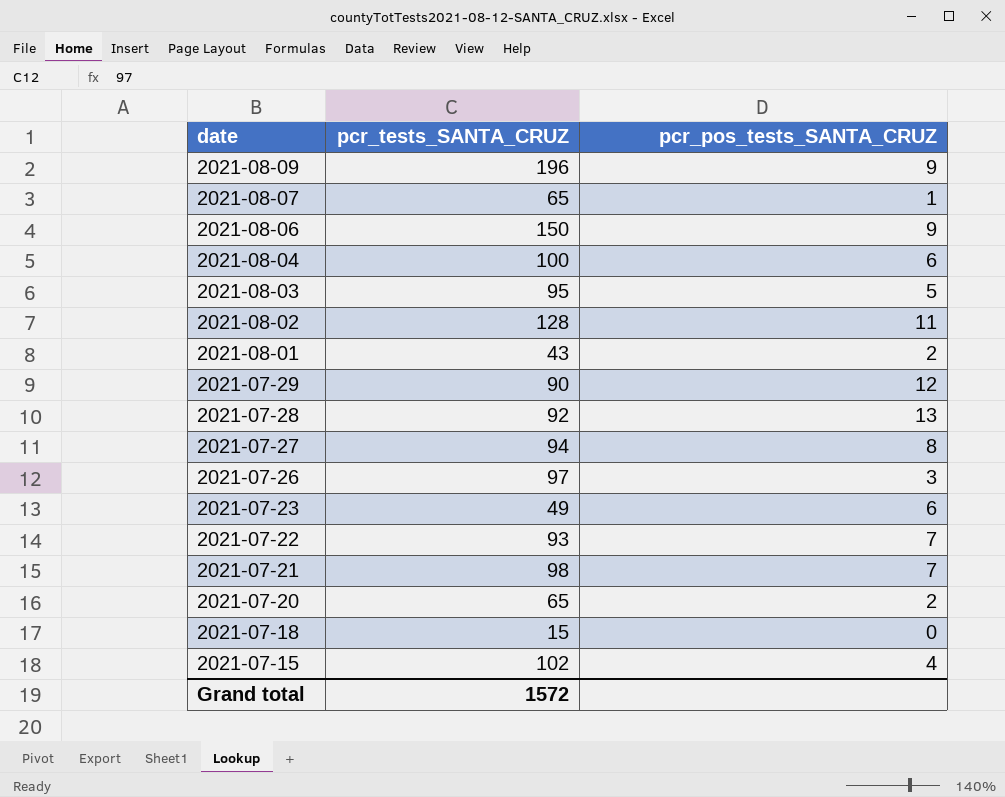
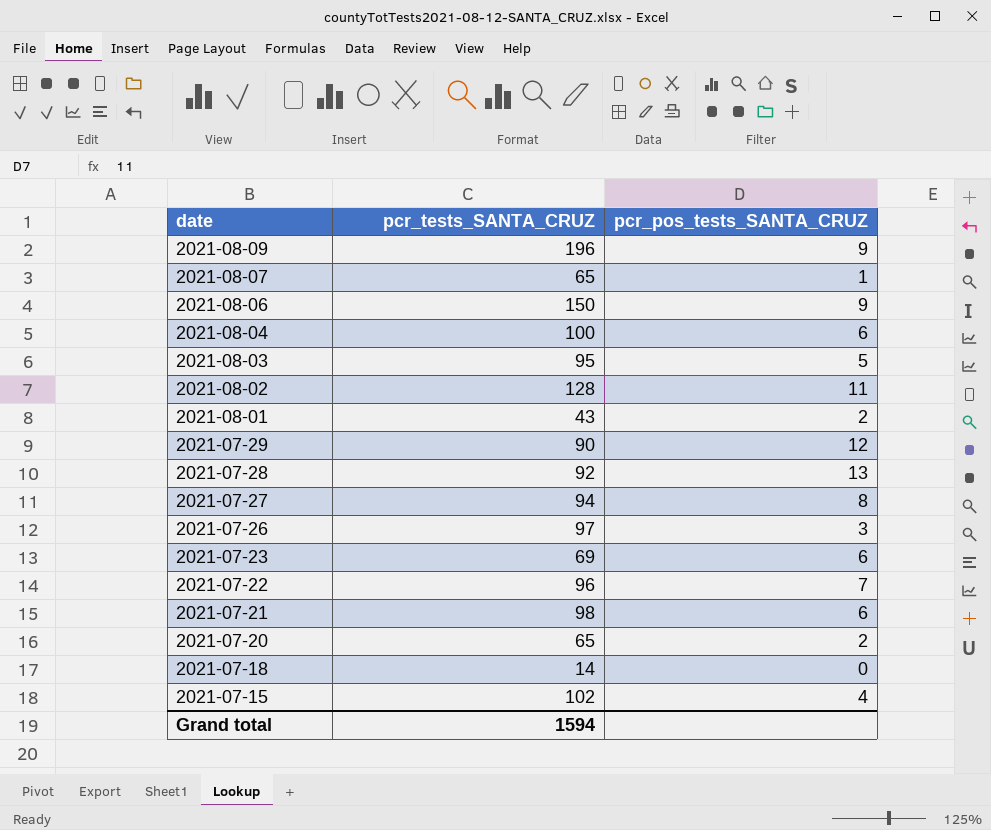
2021-07-23 | pcr_tests_SANTA_CRUZ: 49 -> 69
2021-07-22 | pcr_tests_SANTA_CRUZ: 93 -> 96
2021-07-21 | pcr_pos_tests_SANTA_CRUZ: 7 -> 6
2021-07-18 | pcr_tests_SANTA_CRUZ: 15 -> 14
Grand total | pcr_tests_SANTA_CRUZ: 1572 -> 1594

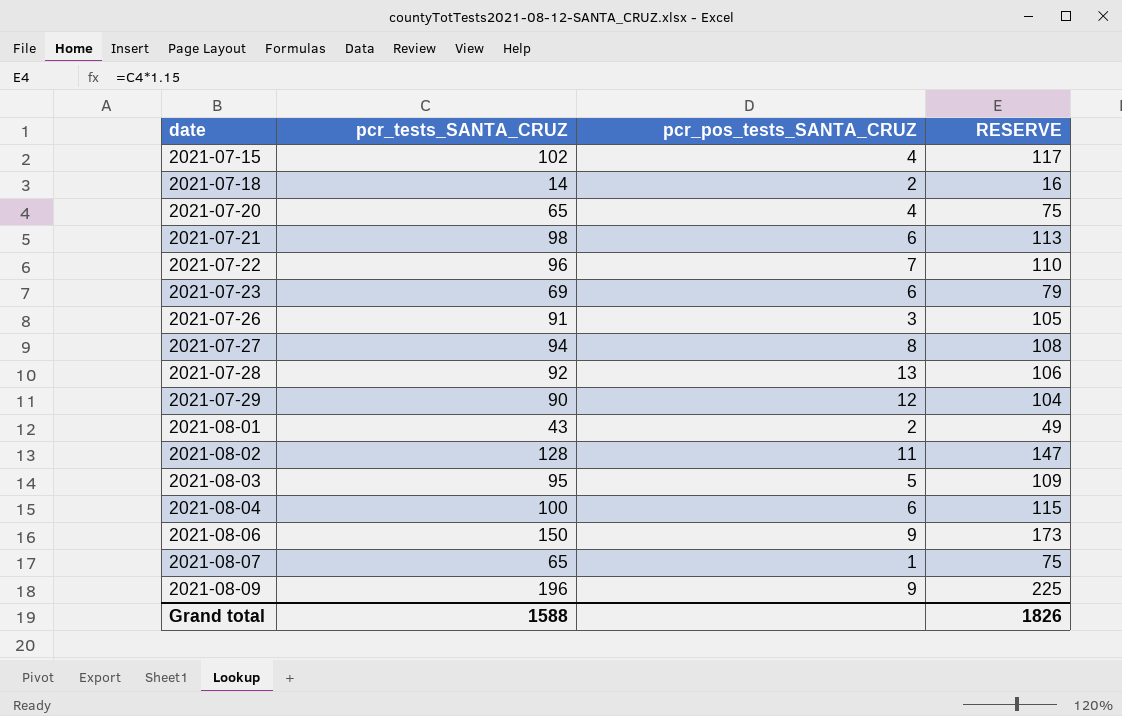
row order: date descending -> date ascending
column RESERVE | formula: none -> [pcr_tests_SANTA_CRUZ] * 1.15
2021-07-18 | pcr_pos_tests_SANTA_CRUZ: 0 -> 2
2021-07-20 | pcr_pos_tests_SANTA_CRUZ: 2 -> 4
2021-07-26 | pcr_tests_SANTA_CRUZ: 97 -> 91
Grand total | pcr_tests_SANTA_CRUZ: 1594 -> 1588

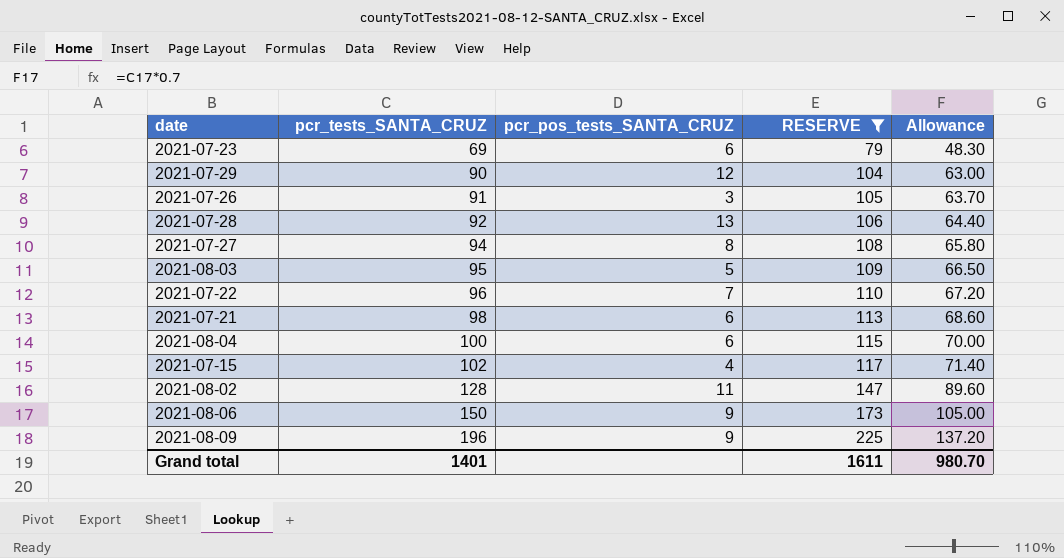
filter: none -> RESERVE >= 79
row order: date ascending -> pcr_tests_SANTA_CRUZ ascending
column Allowance | formula: none -> [pcr_tests_SANTA_CRUZ] * 0.7
Grand total | pcr_tests_SANTA_CRUZ: 1588 -> 1401
Grand total | RESERVE: 1826 -> 1611

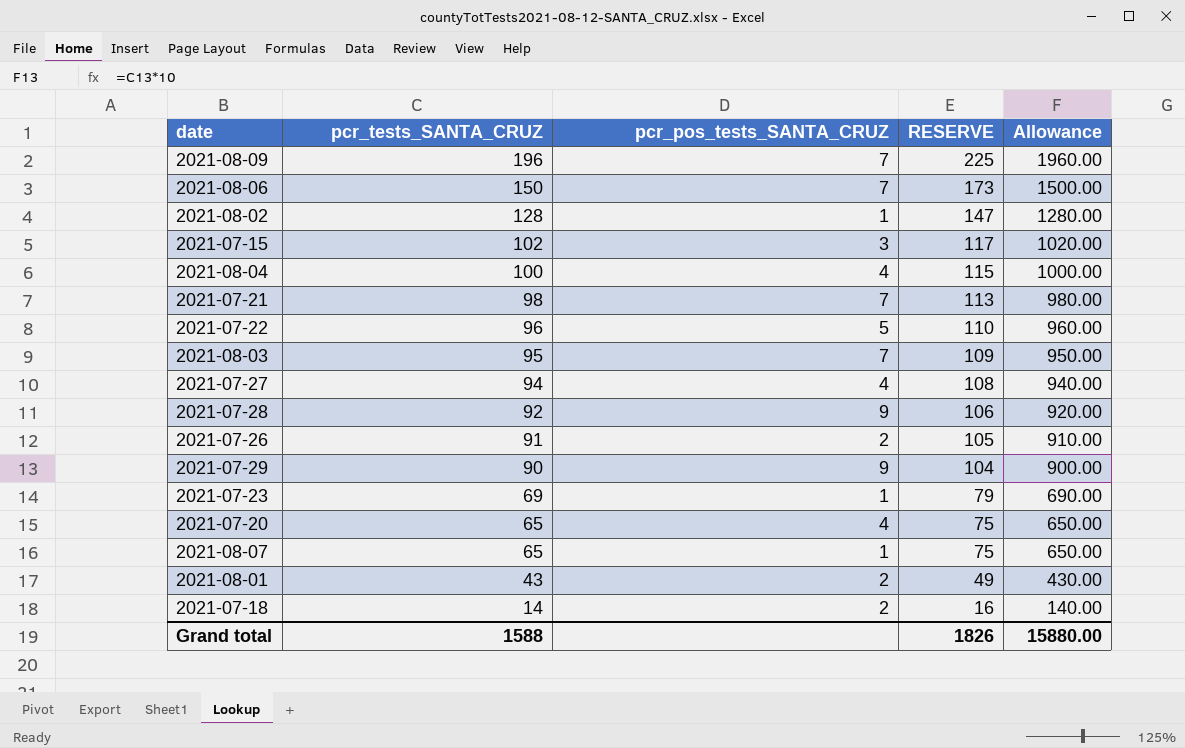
filter: RESERVE >= 79 -> none
row order: pcr_tests_SANTA_CRUZ ascending -> pcr_tests_SANTA_CRUZ descending
column Allowance | formula: [pcr_tests_SANTA_CRUZ] * 0.7 -> [pcr_tests_SANTA_CRUZ] * 10
2021-08-09 | pcr_pos_tests_SANTA_CRUZ: 9 -> 7
2021-08-06 | pcr_pos_tests_SANTA_CRUZ: 9 -> 7
2021-08-02 | pcr_pos_tests_SANTA_CRUZ: 11 -> 1
2021-07-15 | pcr_pos_tests_SANTA_CRUZ: 4 -> 3
2021-08-04 | pcr_pos_tests_SANTA_CRUZ: 6 -> 4
2021-07-21 | pcr_pos_tests_SANTA_CRUZ: 6 -> 7
2021-07-22 | pcr_pos_tests_SANTA_CRUZ: 7 -> 5
2021-08-03 | pcr_pos_tests_SANTA_CRUZ: 5 -> 7
2021-07-27 | pcr_pos_tests_SANTA_CRUZ: 8 -> 4
2021-07-28 | pcr_pos_tests_SANTA_CRUZ: 13 -> 9
2021-07-26 | pcr_pos_tests_SANTA_CRUZ: 3 -> 2
2021-07-29 | pcr_pos_tests_SANTA_CRUZ: 12 -> 9
2021-07-23 | pcr_pos_tests_SANTA_CRUZ: 6 -> 1
Grand total | pcr_tests_SANTA_CRUZ: 1401 -> 1588
Grand total | RESERVE: 1611 -> 1826
Grand total | Allowance: 980.70 -> 15880.00

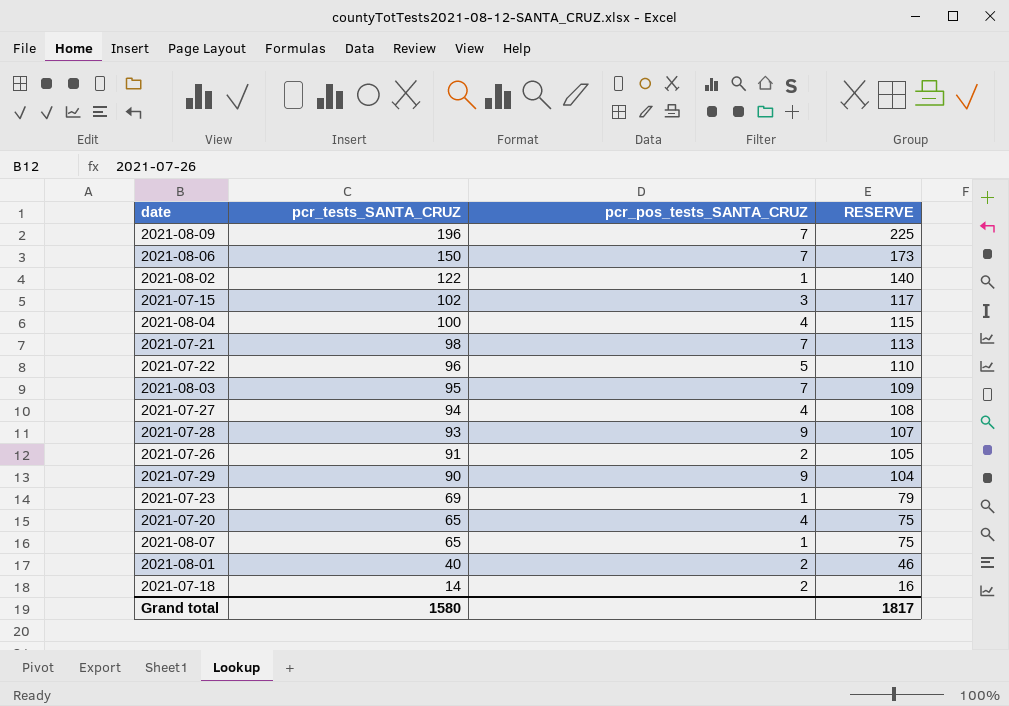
column Allowance | formula: [pcr_tests_SANTA_CRUZ] * 10 -> none
2021-08-02 | pcr_tests_SANTA_CRUZ: 128 -> 122
2021-08-02 | RESERVE: 147 -> 140
2021-07-28 | pcr_tests_SANTA_CRUZ: 92 -> 93
2021-07-28 | RESERVE: 106 -> 107
2021-08-01 | pcr_tests_SANTA_CRUZ: 43 -> 40
2021-08-01 | RESERVE: 49 -> 46
Grand total | pcr_tests_SANTA_CRUZ: 1588 -> 1580
Grand total | RESERVE: 1826 -> 1817

